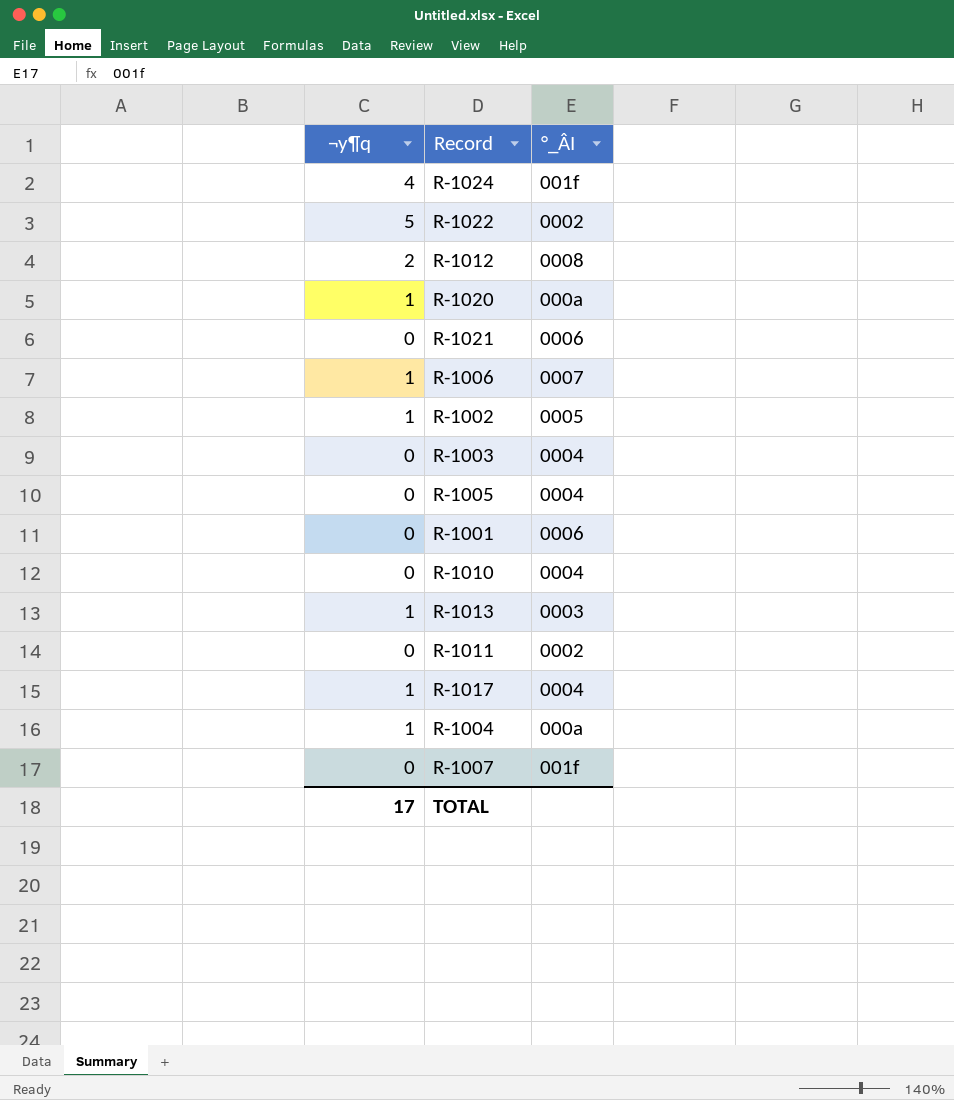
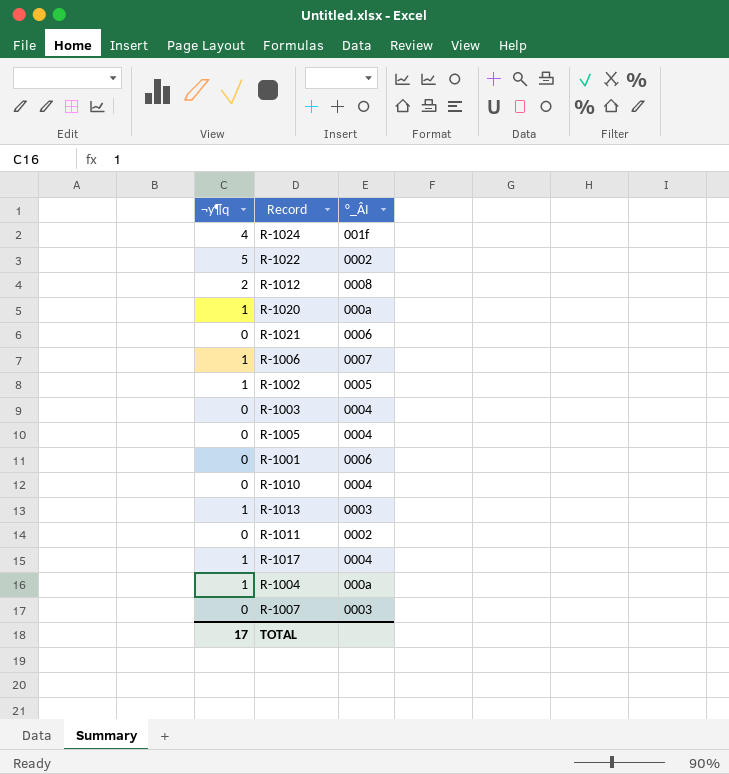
R-1007 | °_ÂI: 001f -> 0003

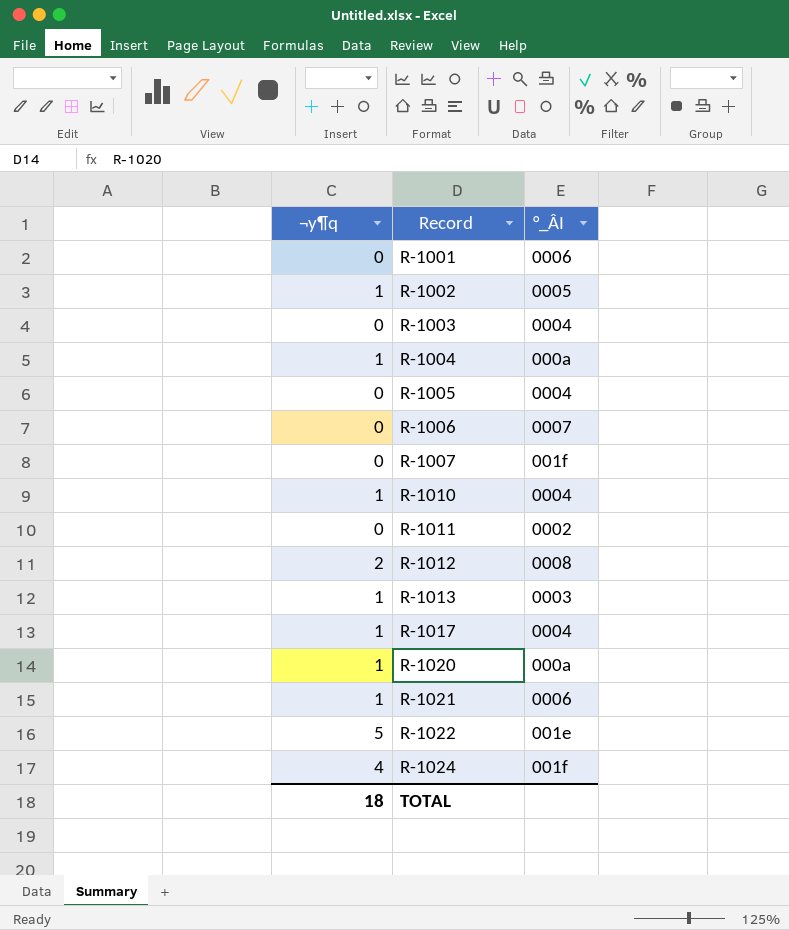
row order: none -> Record ascending
R-1006 | ¬y¶q: 1 -> 0
R-1007 | °_ÂI: 0003 -> 001f
R-1010 | ¬y¶q: 0 -> 1
R-1021 | ¬y¶q: 0 -> 1
R-1022 | °_ÂI: 0002 -> 001e
TOTAL | ¬y¶q: 17 -> 18

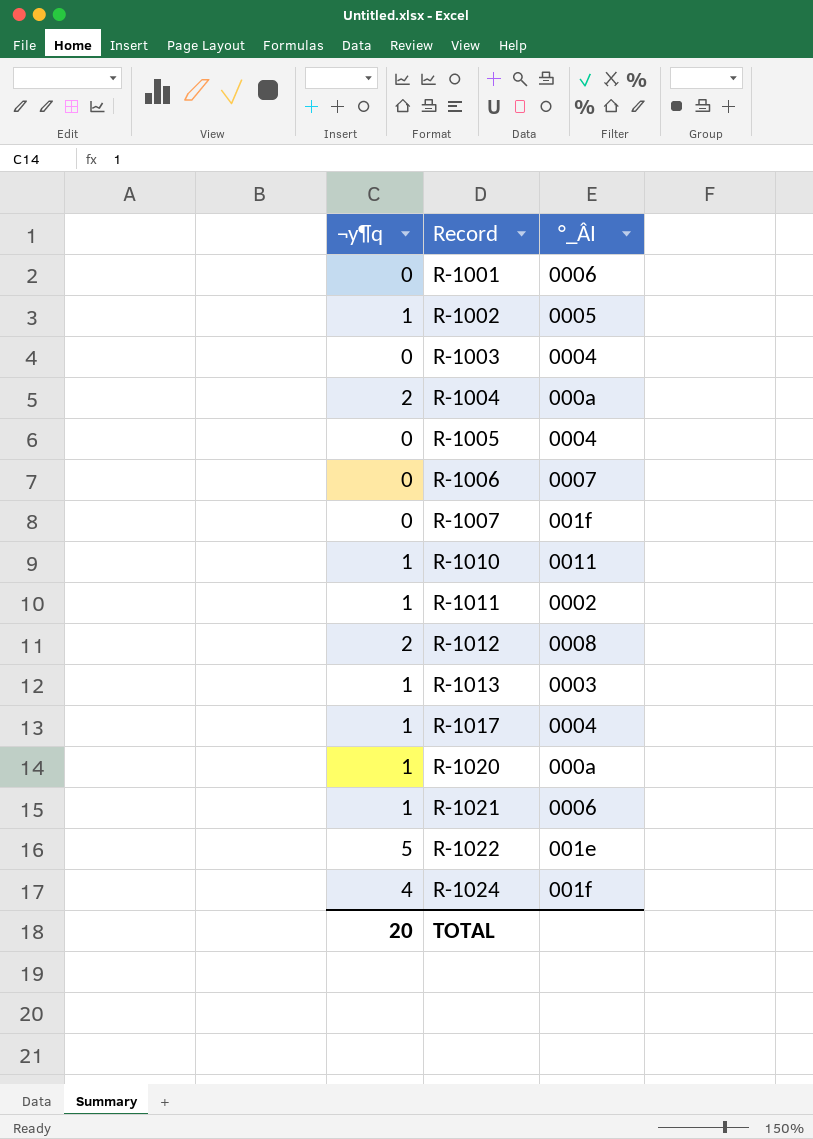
R-1004 | ¬y¶q: 1 -> 2
R-1010 | °_ÂI: 0004 -> 0011
R-1011 | ¬y¶q: 0 -> 1
TOTAL | ¬y¶q: 18 -> 20

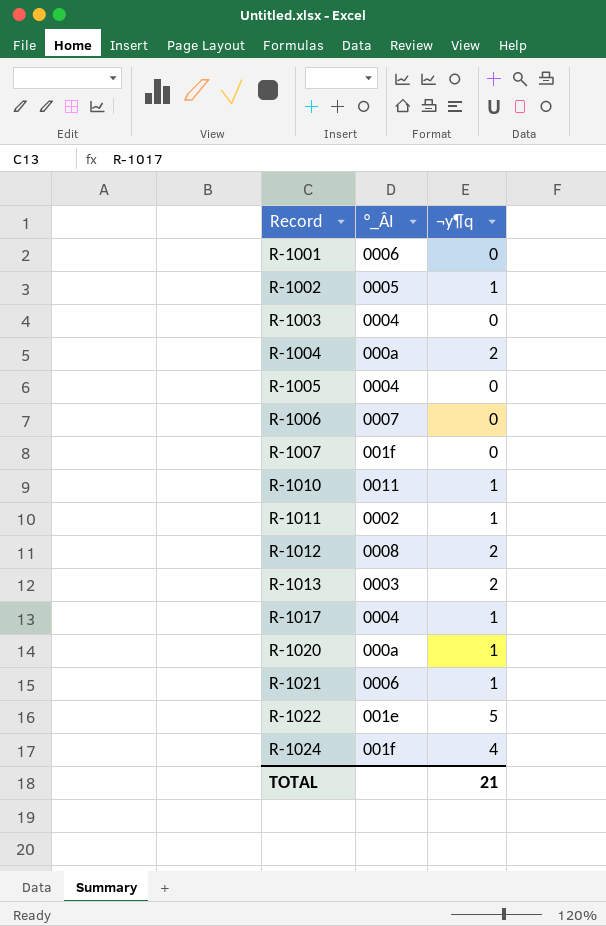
column ¬y¶q | position: 1 -> 3
R-1013 | ¬y¶q: 1 -> 2
TOTAL | ¬y¶q: 20 -> 21

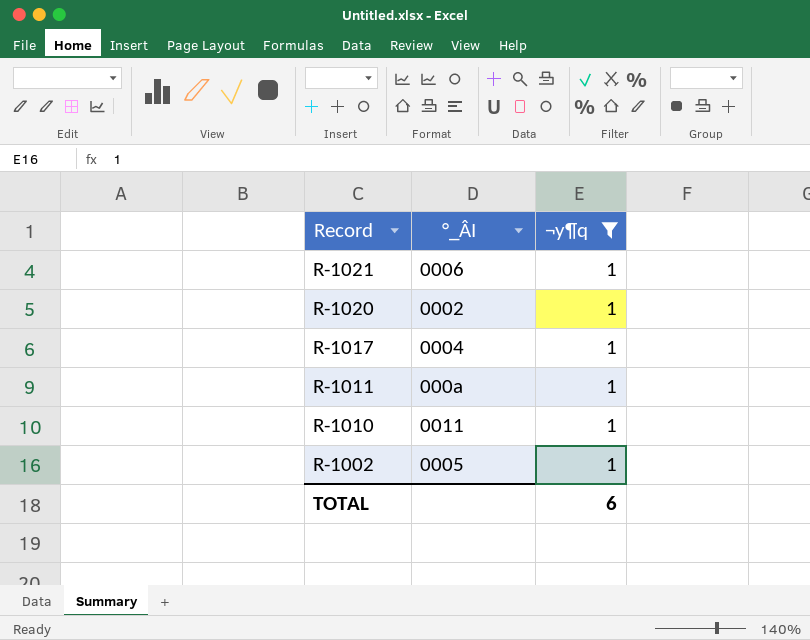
filter: none -> ¬y¶q = 1
row order: Record ascending -> Record descending
R-1020 | °_ÂI: 000a -> 0002
R-1011 | °_ÂI: 0002 -> 000a
TOTAL | ¬y¶q: 21 -> 6

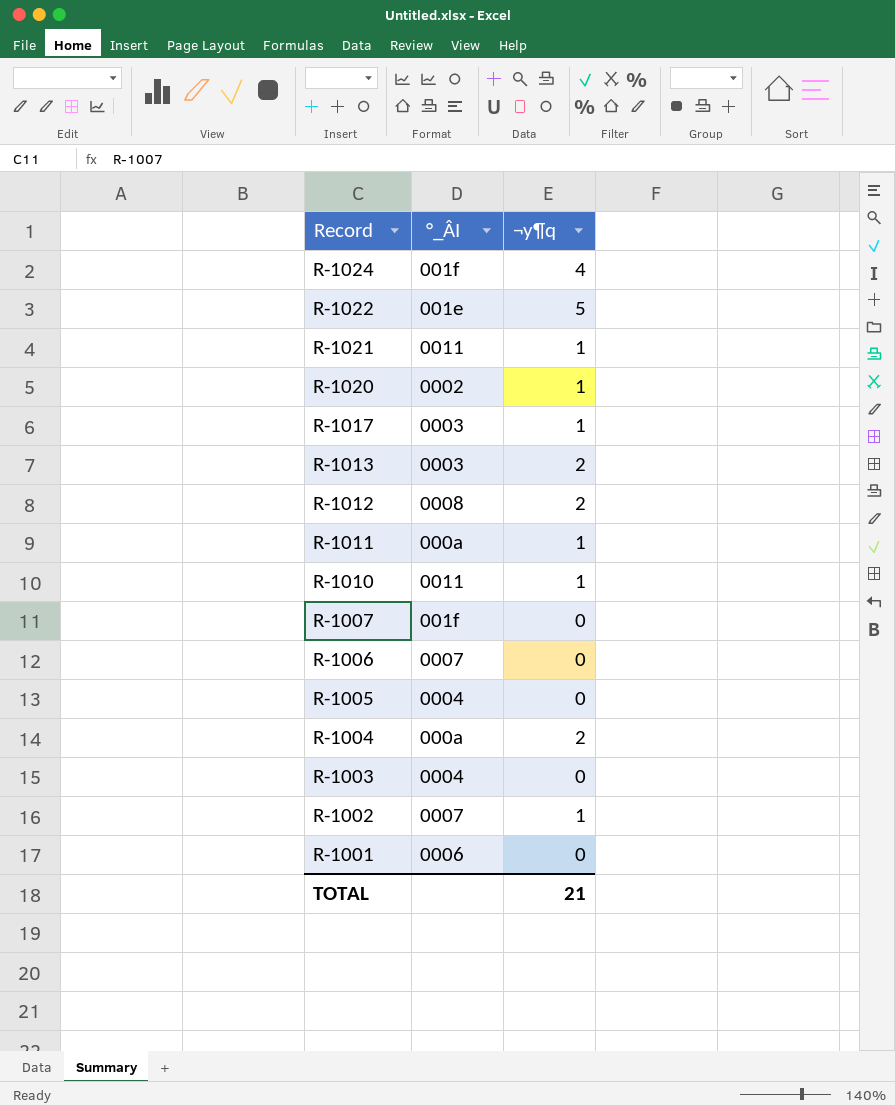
filter: ¬y¶q = 1 -> none
R-1021 | °_ÂI: 0006 -> 0011
R-1017 | °_ÂI: 0004 -> 0003
R-1002 | °_ÂI: 0005 -> 0007
TOTAL | ¬y¶q: 6 -> 21

